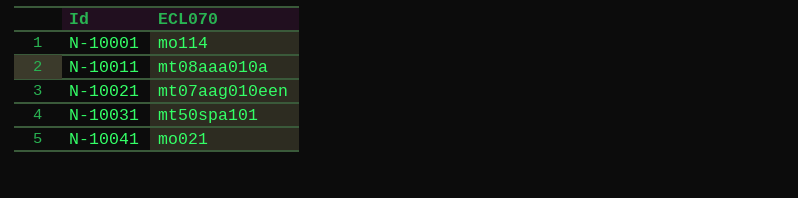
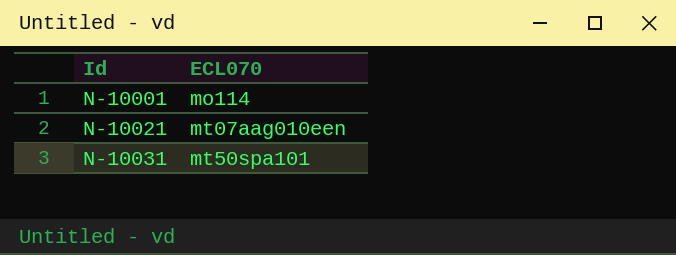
row N-10011: mt08aaa010a -> none
row N-10041: mo021 -> none

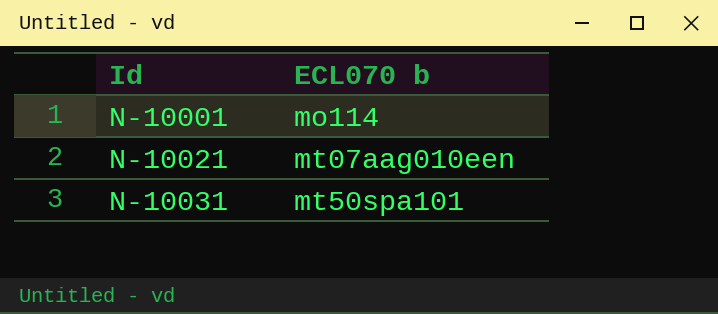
column name: ECL070 -> ECL070 b

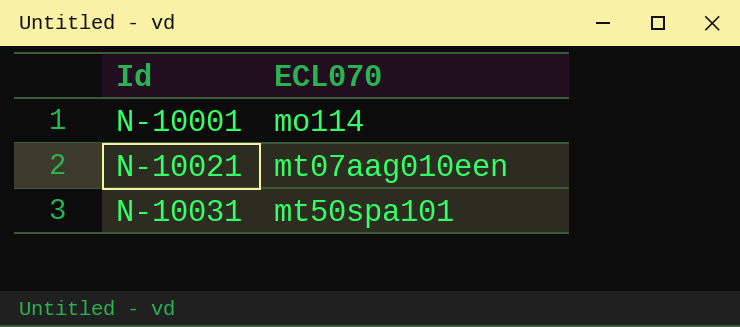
column name: ECL070 b -> ECL070

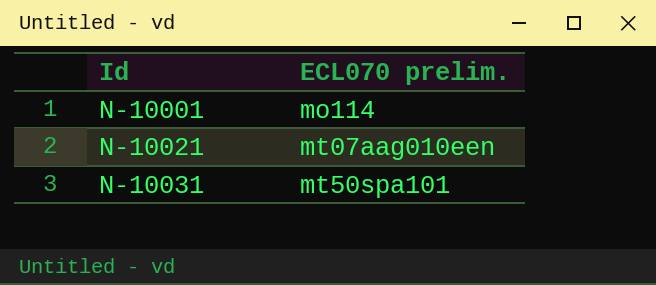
column name: ECL070 -> ECL070 prelim.

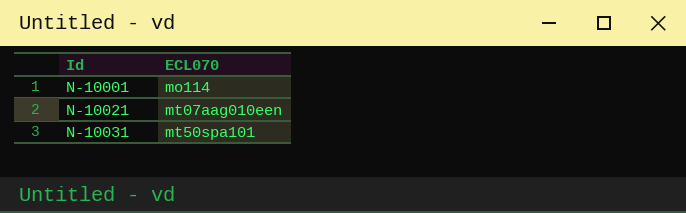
column name: ECL070 prelim. -> ECL070

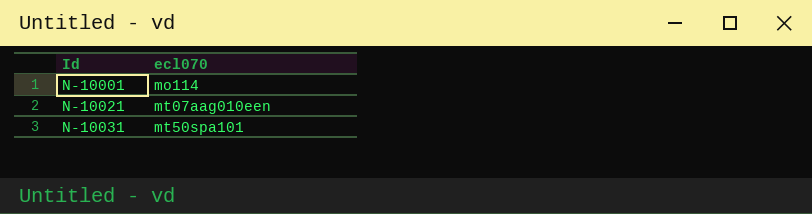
column name: ECL070 -> ecl070

